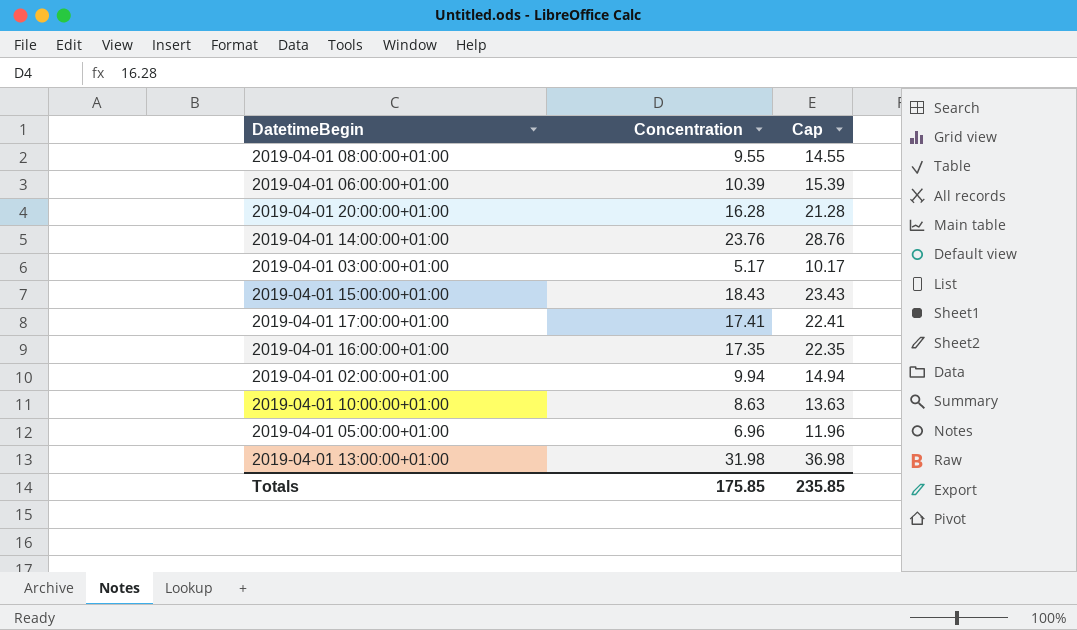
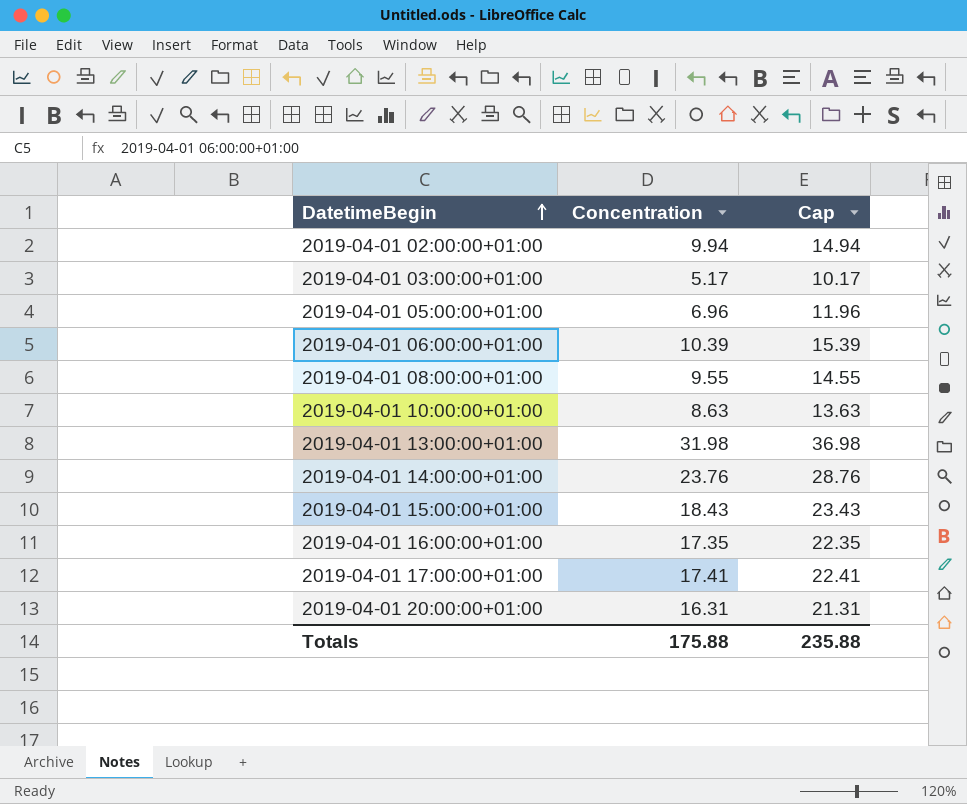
row order: none -> DatetimeBegin ascending
2019-04-01 20:00:00+01:00 | Concentration: 16.28 -> 16.31
2019-04-01 20:00:00+01:00 | Cap: 21.28 -> 21.31
Totals | Concentration: 175.85 -> 175.88
Totals | Cap: 235.85 -> 235.88

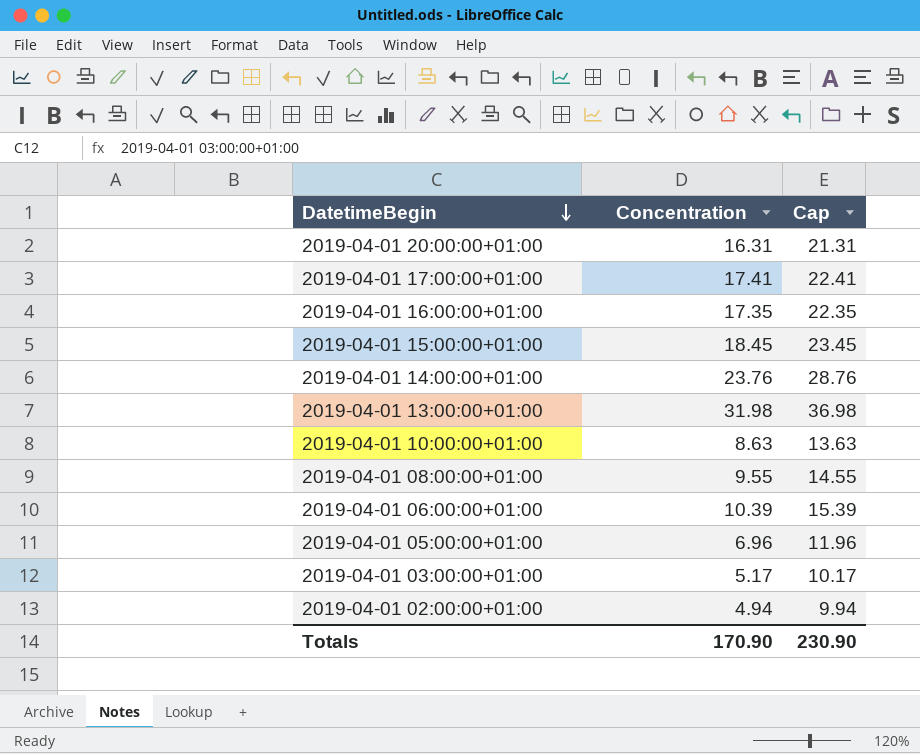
row order: DatetimeBegin ascending -> DatetimeBegin descending
2019-04-01 15:00:00+01:00 | Concentration: 18.43 -> 18.45
2019-04-01 15:00:00+01:00 | Cap: 23.43 -> 23.45
2019-04-01 02:00:00+01:00 | Concentration: 9.94 -> 4.94
2019-04-01 02:00:00+01:00 | Cap: 14.94 -> 9.94
Totals | Concentration: 175.88 -> 170.90
Totals | Cap: 235.88 -> 230.90

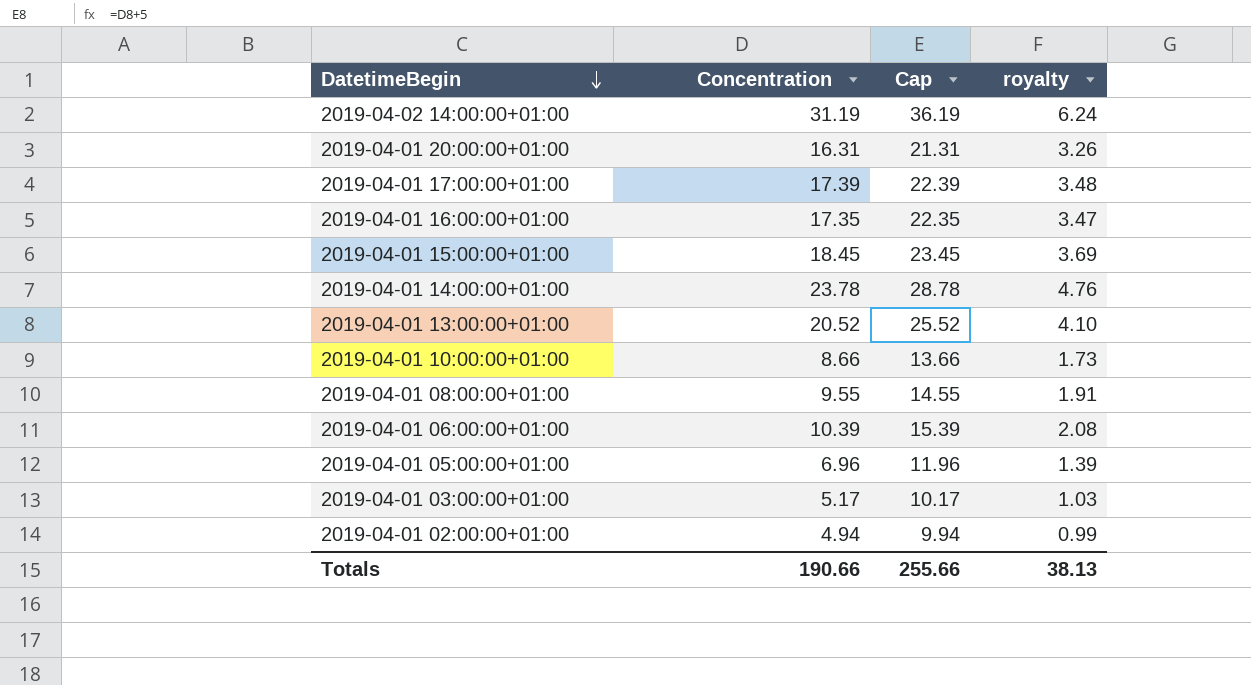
column royalty | formula: none -> [Concentration] * 0.2
row 2019-04-02 14:00:00+01:00: none -> 31.19 | 36.19 | 6.24
2019-04-01 17:00:00+01:00 | Concentration: 17.41 -> 17.39
2019-04-01 17:00:00+01:00 | Cap: 22.41 -> 22.39
2019-04-01 14:00:00+01:00 | Concentration: 23.76 -> 23.78
2019-04-01 14:00:00+01:00 | Cap: 28.76 -> 28.78
2019-04-01 13:00:00+01:00 | Concentration: 31.98 -> 20.52
2019-04-01 13:00:00+01:00 | Cap: 36.98 -> 25.52
2019-04-01 10:00:00+01:00 | Concentration: 8.63 -> 8.66
2019-04-01 10:00:00+01:00 | Cap: 13.63 -> 13.66
Totals | Concentration: 170.90 -> 190.66
Totals | Cap: 230.90 -> 255.66

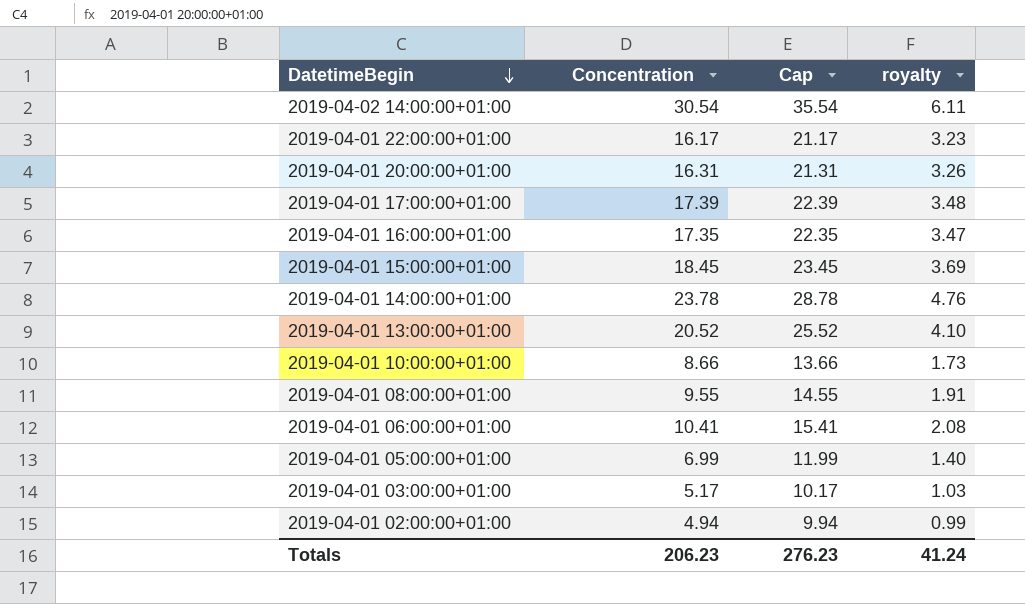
2019-04-02 14:00:00+01:00 | Concentration: 31.19 -> 30.54
2019-04-02 14:00:00+01:00 | Cap: 36.19 -> 35.54
2019-04-02 14:00:00+01:00 | royalty: 6.24 -> 6.11
row 2019-04-01 22:00:00+01:00: none -> 16.17 | 21.17 | 3.23
2019-04-01 06:00:00+01:00 | Concentration: 10.39 -> 10.41
2019-04-01 06:00:00+01:00 | Cap: 15.39 -> 15.41
2019-04-01 05:00:00+01:00 | Concentration: 6.96 -> 6.99
2019-04-01 05:00:00+01:00 | Cap: 11.96 -> 11.99
2019-04-01 05:00:00+01:00 | royalty: 1.39 -> 1.40
Totals | Concentration: 190.66 -> 206.23
Totals | Cap: 255.66 -> 276.23
Totals | royalty: 38.13 -> 41.24

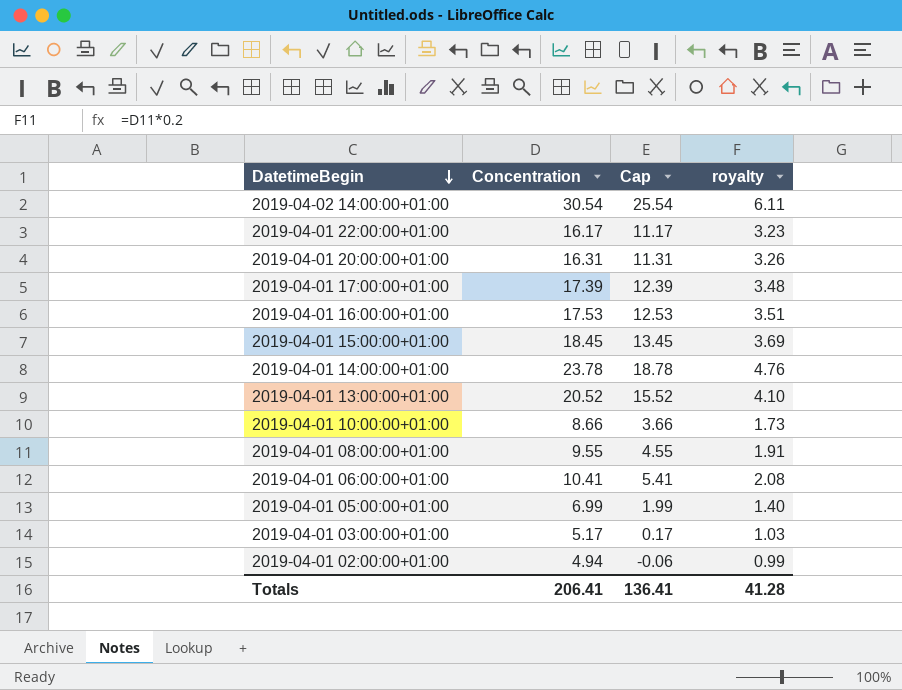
column Cap | formula: [Concentration] + 5 -> [Concentration] - 5
2019-04-01 16:00:00+01:00 | Concentration: 17.35 -> 17.53
2019-04-01 16:00:00+01:00 | royalty: 3.47 -> 3.51
Totals | Concentration: 206.23 -> 206.41
Totals | Cap: 276.23 -> 136.41
Totals | royalty: 41.24 -> 41.28

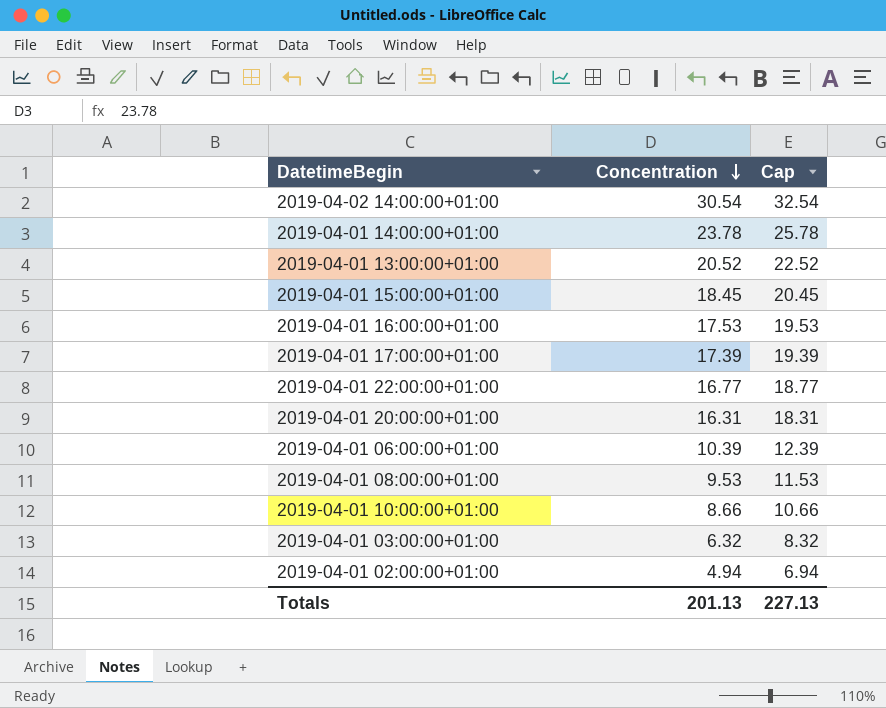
row order: DatetimeBegin descending -> Concentration descending
column royalty | formula: [Concentration] * 0.2 -> none
column Cap | formula: [Concentration] - 5 -> [Concentration] + 2
row 2019-04-01 05:00:00+01:00: 6.99 | 1.99 | 1.40 -> none
2019-04-01 22:00:00+01:00 | Concentration: 16.17 -> 16.77
2019-04-01 06:00:00+01:00 | Concentration: 10.41 -> 10.39
2019-04-01 08:00:00+01:00 | Concentration: 9.55 -> 9.53
2019-04-01 03:00:00+01:00 | Concentration: 5.17 -> 6.32
Totals | Concentration: 206.41 -> 201.13
Totals | Cap: 136.41 -> 227.13

